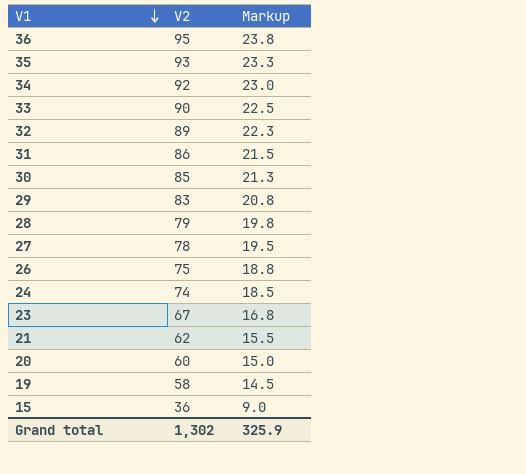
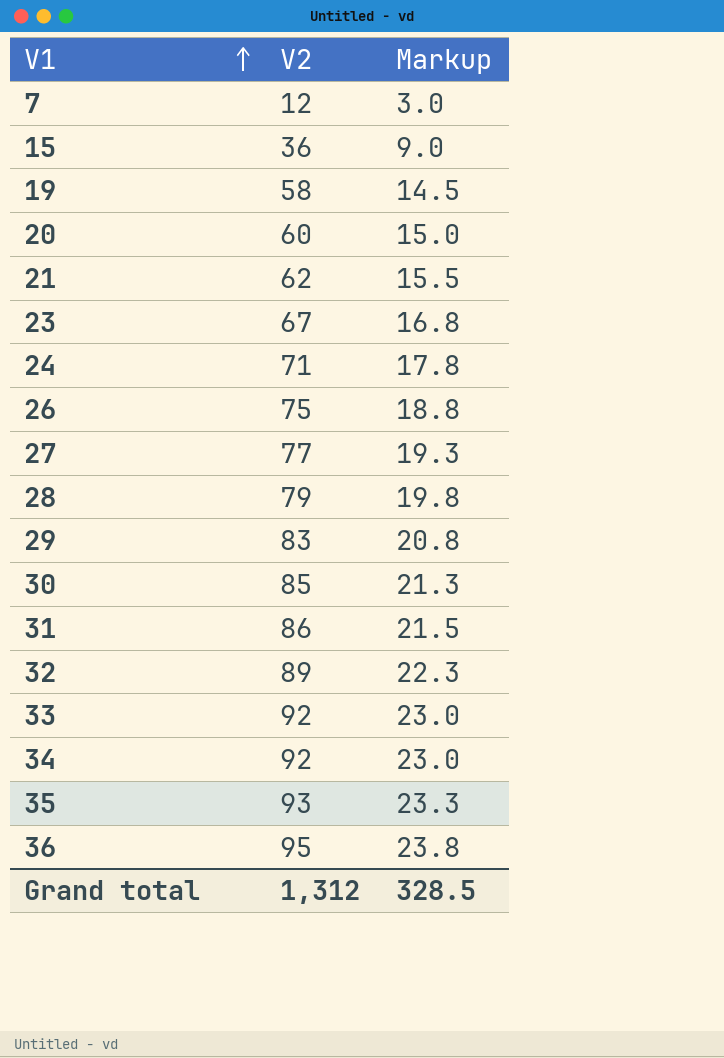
row order: V1 descending -> V1 ascending
row 7: none -> 12 | 3.0
24 | V2: 74 -> 71
24 | Markup: 18.5 -> 17.8
27 | V2: 78 -> 77
27 | Markup: 19.5 -> 19.3
33 | V2: 90 -> 92
33 | Markup: 22.5 -> 23.0
Grand total | V2: 1,302 -> 1,312
Grand total | Markup: 325.9 -> 328.5

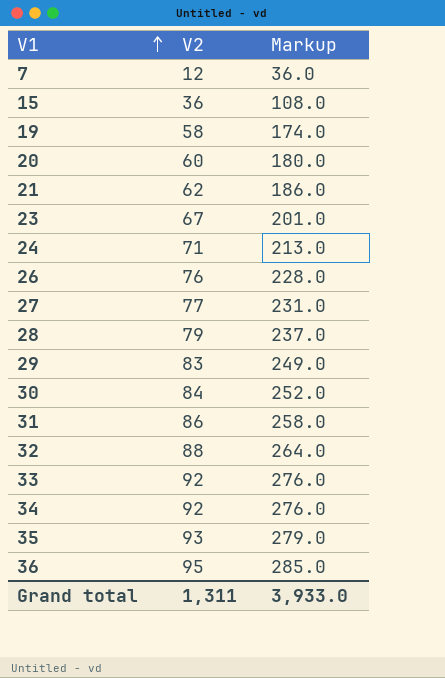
column Markup | formula: [V2] * 0.25 -> [V2] * 3
26 | V2: 75 -> 76
30 | V2: 85 -> 84
32 | V2: 89 -> 88
Grand total | V2: 1,312 -> 1,311
Grand total | Markup: 328.5 -> 3,933.0

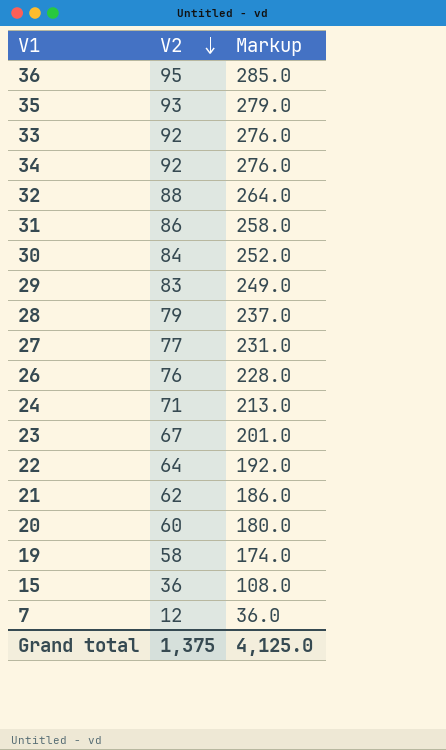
row order: V1 ascending -> V2 descending
row 22: none -> 64 | 192.0
Grand total | V2: 1,311 -> 1,375
Grand total | Markup: 3,933.0 -> 4,125.0

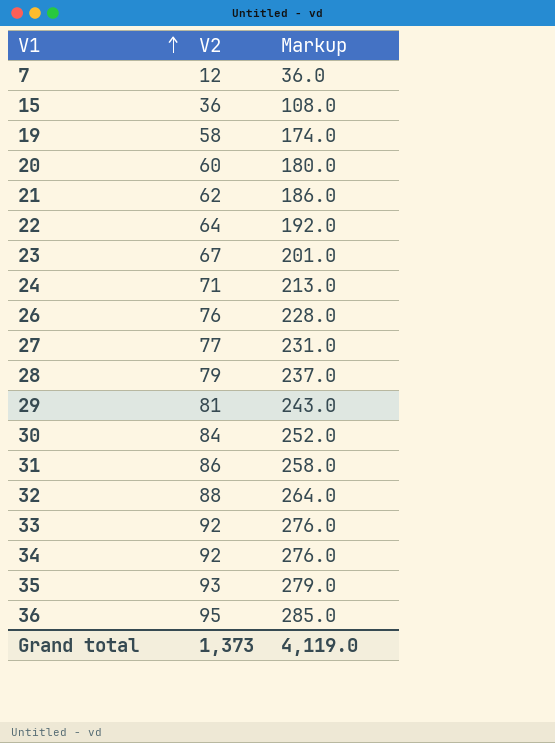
row order: V2 descending -> V1 ascending
29 | V2: 83 -> 81
29 | Markup: 249.0 -> 243.0
Grand total | V2: 1,375 -> 1,373
Grand total | Markup: 4,125.0 -> 4,119.0

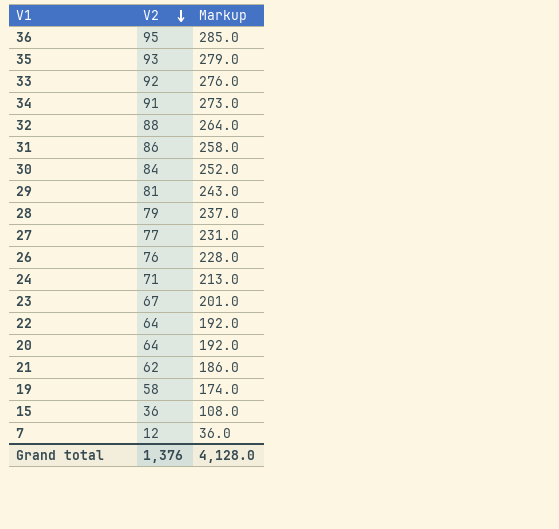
row order: V1 ascending -> V2 descending
34 | V2: 92 -> 91
34 | Markup: 276.0 -> 273.0
20 | V2: 60 -> 64
20 | Markup: 180.0 -> 192.0
Grand total | V2: 1,373 -> 1,376
Grand total | Markup: 4,119.0 -> 4,128.0

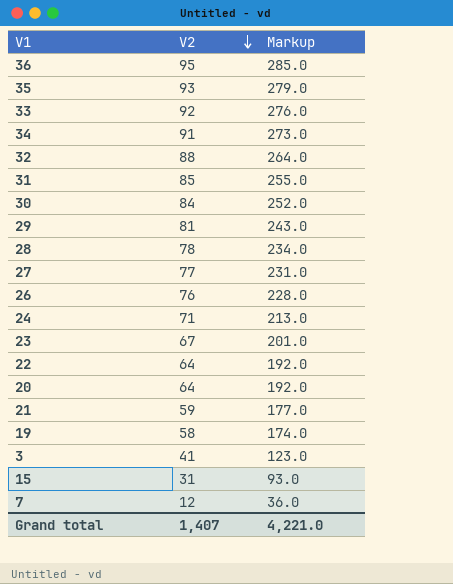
31 | V2: 86 -> 85
31 | Markup: 258.0 -> 255.0
28 | V2: 79 -> 78
28 | Markup: 237.0 -> 234.0
21 | V2: 62 -> 59
21 | Markup: 186.0 -> 177.0
row 3: none -> 41 | 123.0
15 | V2: 36 -> 31
15 | Markup: 108.0 -> 93.0
Grand total | V2: 1,376 -> 1,407
Grand total | Markup: 4,128.0 -> 4,221.0

